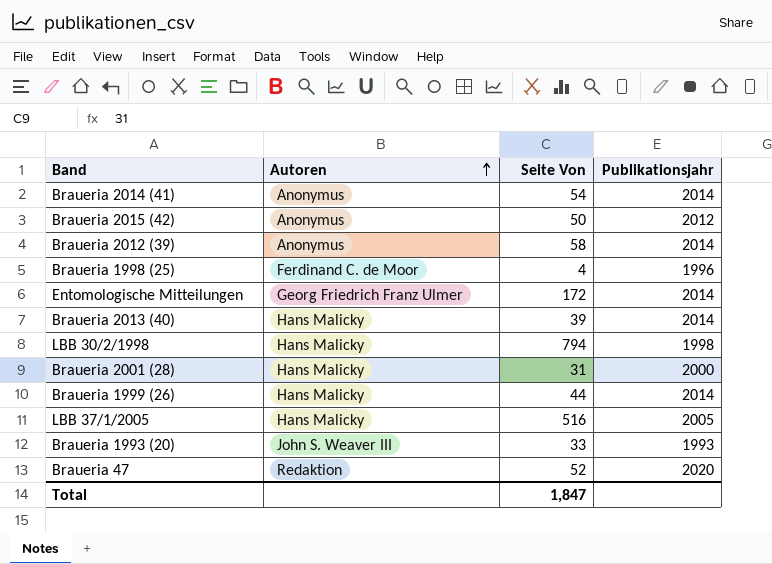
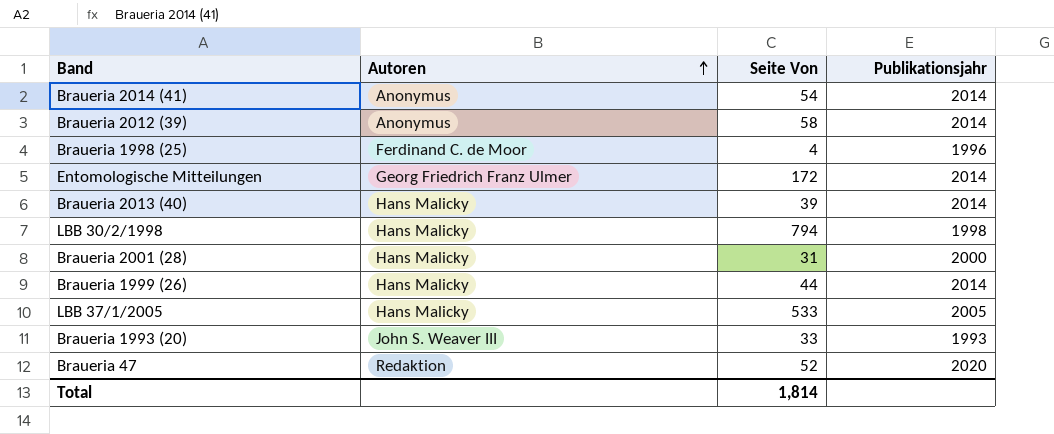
row Braueria 2015 (42): Anonymus | 50 | 2012 -> none
LBB 37/1/2005 | Seite Von: 516 -> 533
Total | Seite Von: 1,847 -> 1,814

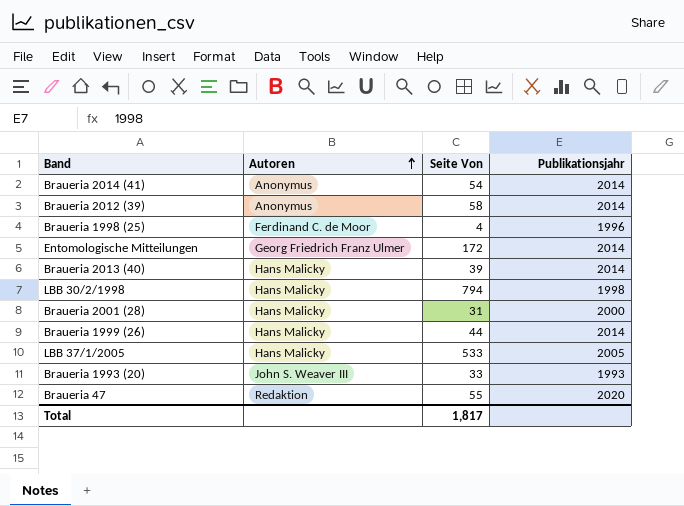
Braueria 47 | Seite Von: 52 -> 55
Total | Seite Von: 1,814 -> 1,817

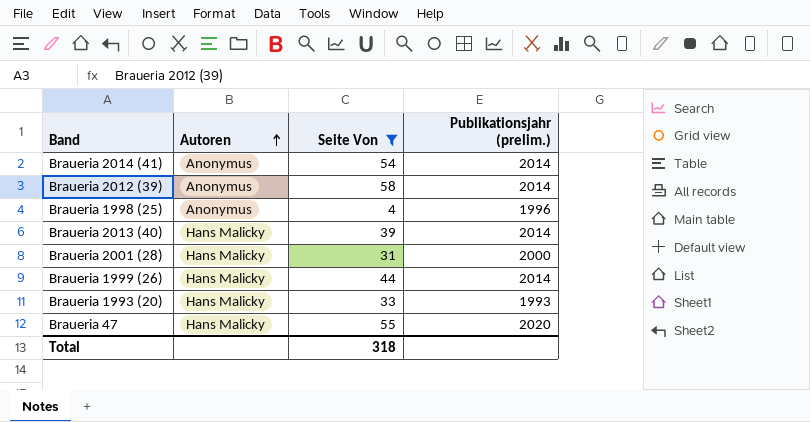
filter: none -> Seite Von <= 58
column name: Publikationsjahr -> Publikationsjahr (prelim.)
Braueria 1998 (25) | Autoren: Ferdinand C. de Moor -> Anonymus
Braueria 1993 (20) | Autoren: John S. Weaver III -> Hans Malicky
Braueria 47 | Autoren: Redaktion -> Hans Malicky
Total | Seite Von: 1,817 -> 318

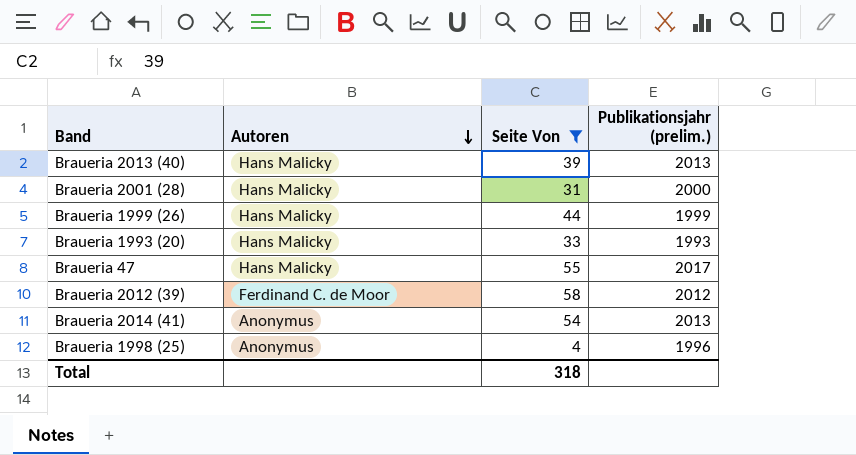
row order: Autoren ascending -> Autoren descending
Braueria 2013 (40) | Publikationsjahr (prelim.): 2014 -> 2013
Braueria 1999 (26) | Publikationsjahr (prelim.): 2014 -> 1999
Braueria 47 | Publikationsjahr (prelim.): 2020 -> 2017
Braueria 2012 (39) | Autoren: Anonymus -> Ferdinand C. de Moor
Braueria 2012 (39) | Publikationsjahr (prelim.): 2014 -> 2012
Braueria 2014 (41) | Publikationsjahr (prelim.): 2014 -> 2013

